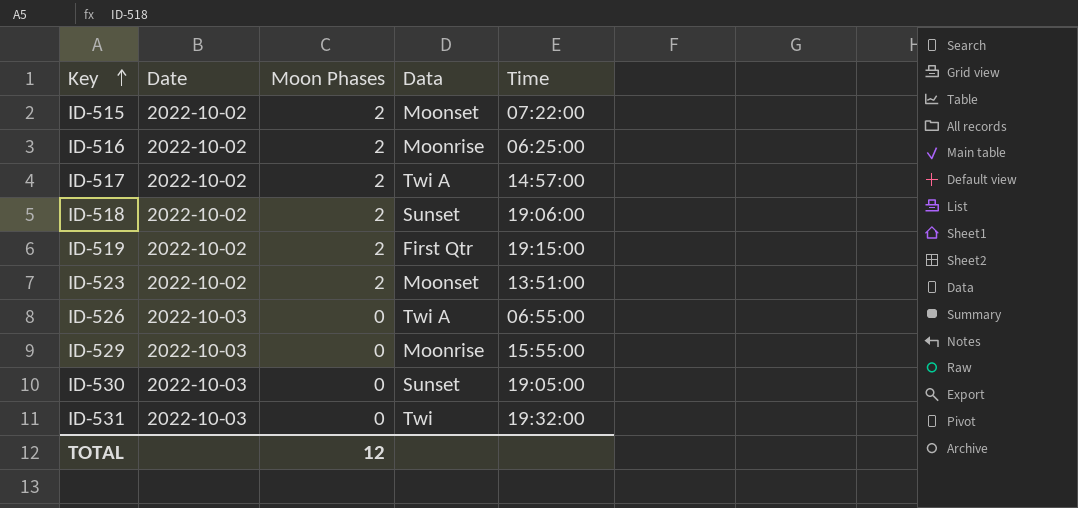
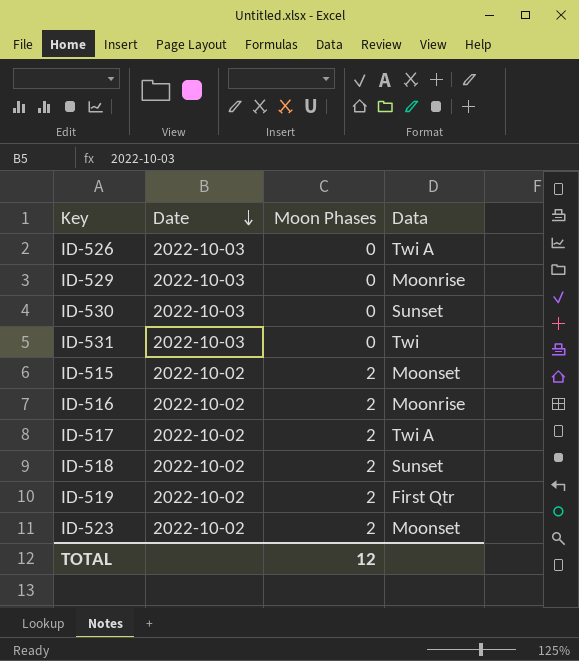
row order: Key ascending -> Date descending
column Time | position: 5 -> none

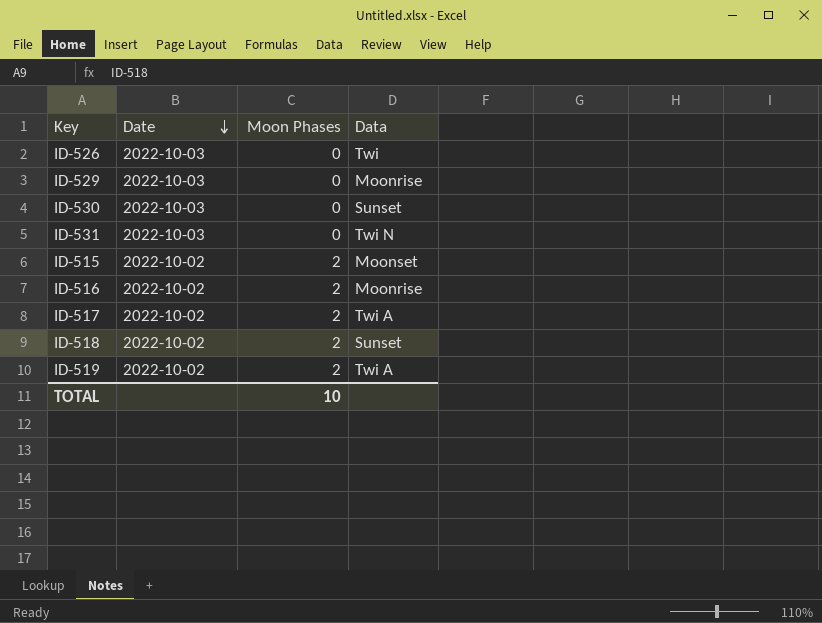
row ID-523: 2022-10-02 | 2 | Moonset -> none
ID-526 | Data: Twi A -> Twi
ID-531 | Data: Twi -> Twi N
ID-519 | Data: First Qtr -> Twi A
TOTAL | Moon Phases: 12 -> 10

